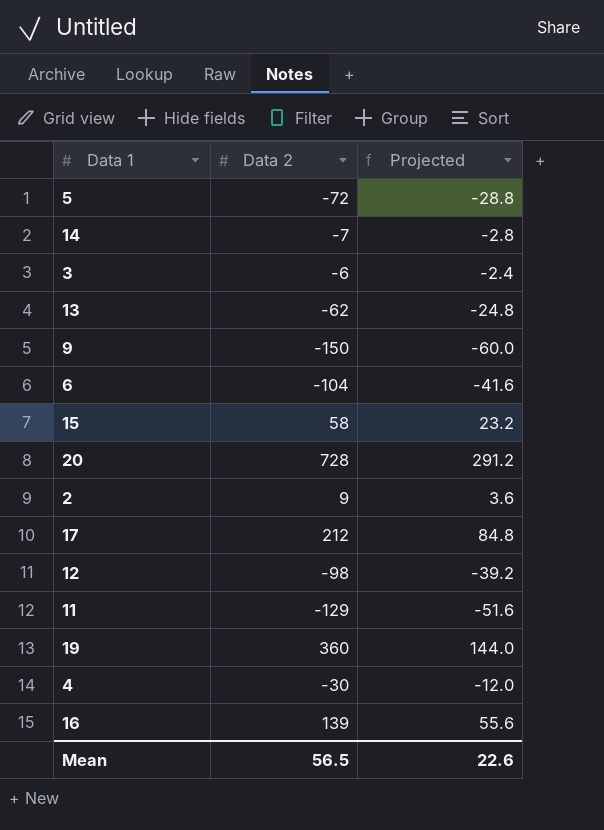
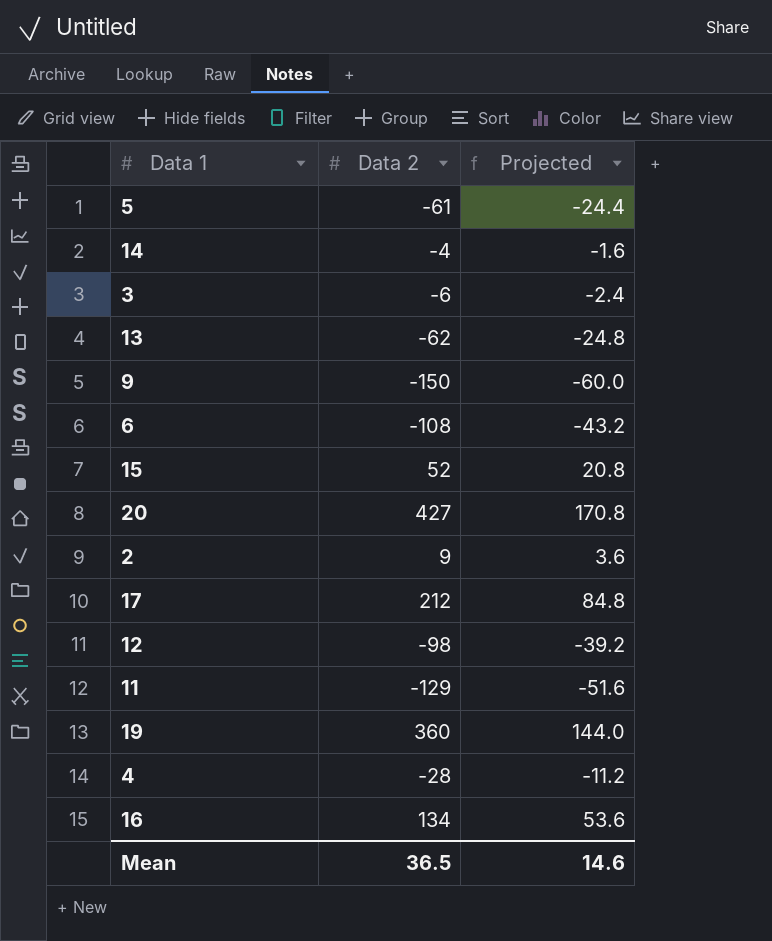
5 | Data 2: -72 -> -61
5 | Projected: -28.8 -> -24.4
14 | Data 2: -7 -> -4
14 | Projected: -2.8 -> -1.6
6 | Data 2: -104 -> -108
6 | Projected: -41.6 -> -43.2
15 | Data 2: 58 -> 52
15 | Projected: 23.2 -> 20.8
20 | Data 2: 728 -> 427
20 | Projected: 291.2 -> 170.8
4 | Data 2: -30 -> -28
4 | Projected: -12.0 -> -11.2
16 | Data 2: 139 -> 134
16 | Projected: 55.6 -> 53.6
Mean | Data 2: 56.5 -> 36.5
Mean | Projected: 22.6 -> 14.6

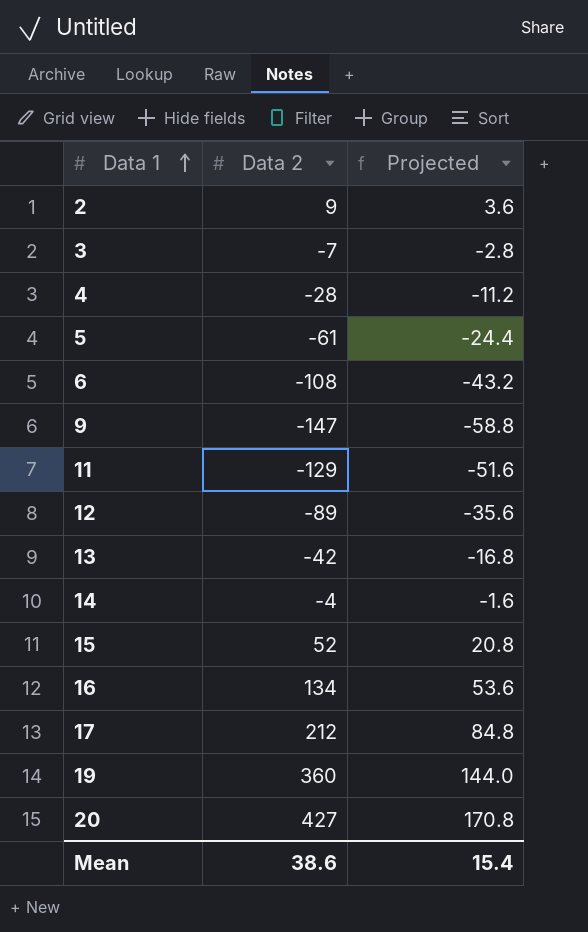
row order: none -> Data 1 ascending
3 | Data 2: -6 -> -7
3 | Projected: -2.4 -> -2.8
9 | Data 2: -150 -> -147
9 | Projected: -60.0 -> -58.8
12 | Data 2: -98 -> -89
12 | Projected: -39.2 -> -35.6
13 | Data 2: -62 -> -42
13 | Projected: -24.8 -> -16.8
Mean | Data 2: 36.5 -> 38.6
Mean | Projected: 14.6 -> 15.4

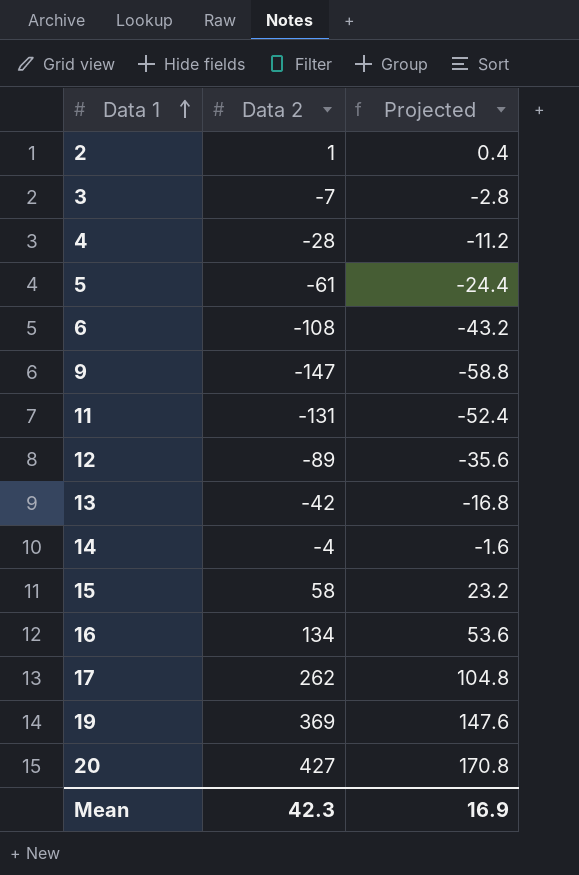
2 | Data 2: 9 -> 1
2 | Projected: 3.6 -> 0.4
11 | Data 2: -129 -> -131
11 | Projected: -51.6 -> -52.4
15 | Data 2: 52 -> 58
15 | Projected: 20.8 -> 23.2
17 | Data 2: 212 -> 262
17 | Projected: 84.8 -> 104.8
19 | Data 2: 360 -> 369
19 | Projected: 144.0 -> 147.6
Mean | Data 2: 38.6 -> 42.3
Mean | Projected: 15.4 -> 16.9

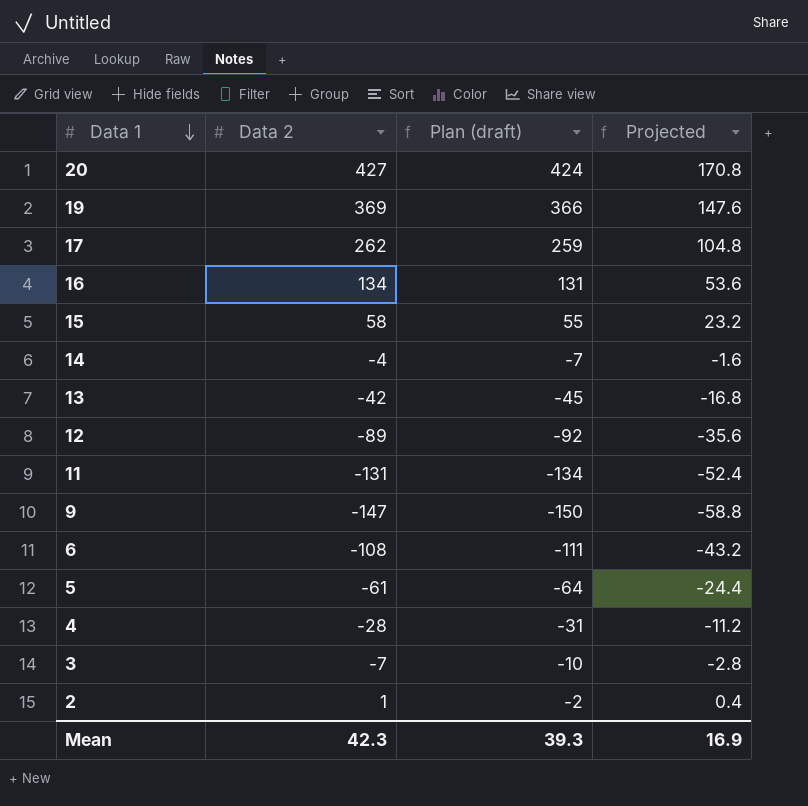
row order: Data 1 ascending -> Data 1 descending
column Plan (draft) | formula: none -> [Data 2] - 3

